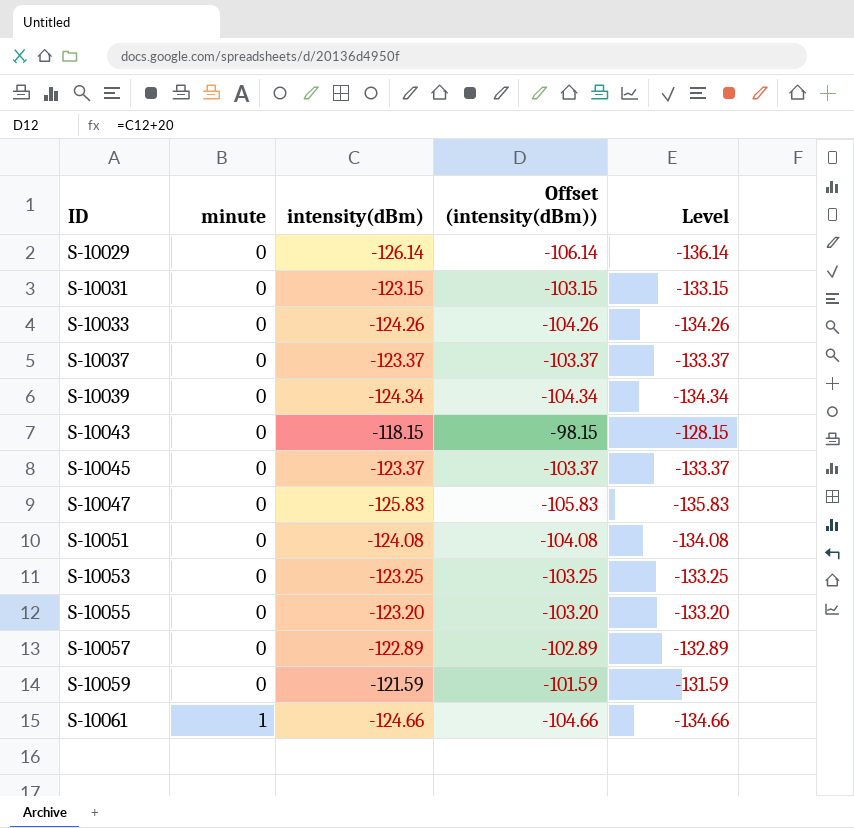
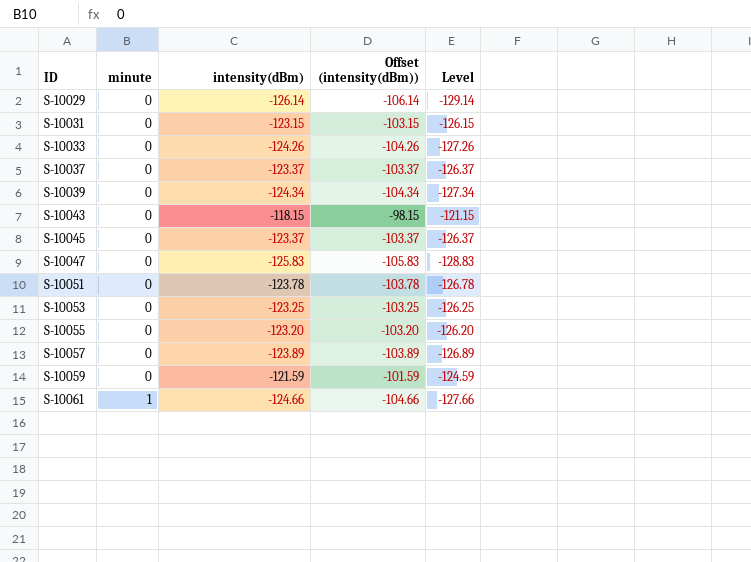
column Level | formula: [intensity(dBm)] - 10 -> [intensity(dBm)] - 3
S-10051 | intensity(dBm): -124.08 -> -123.78
S-10051 | Offset (intensity(dBm)): -104.08 -> -103.78
S-10057 | intensity(dBm): -122.89 -> -123.89
S-10057 | Offset (intensity(dBm)): -102.89 -> -103.89

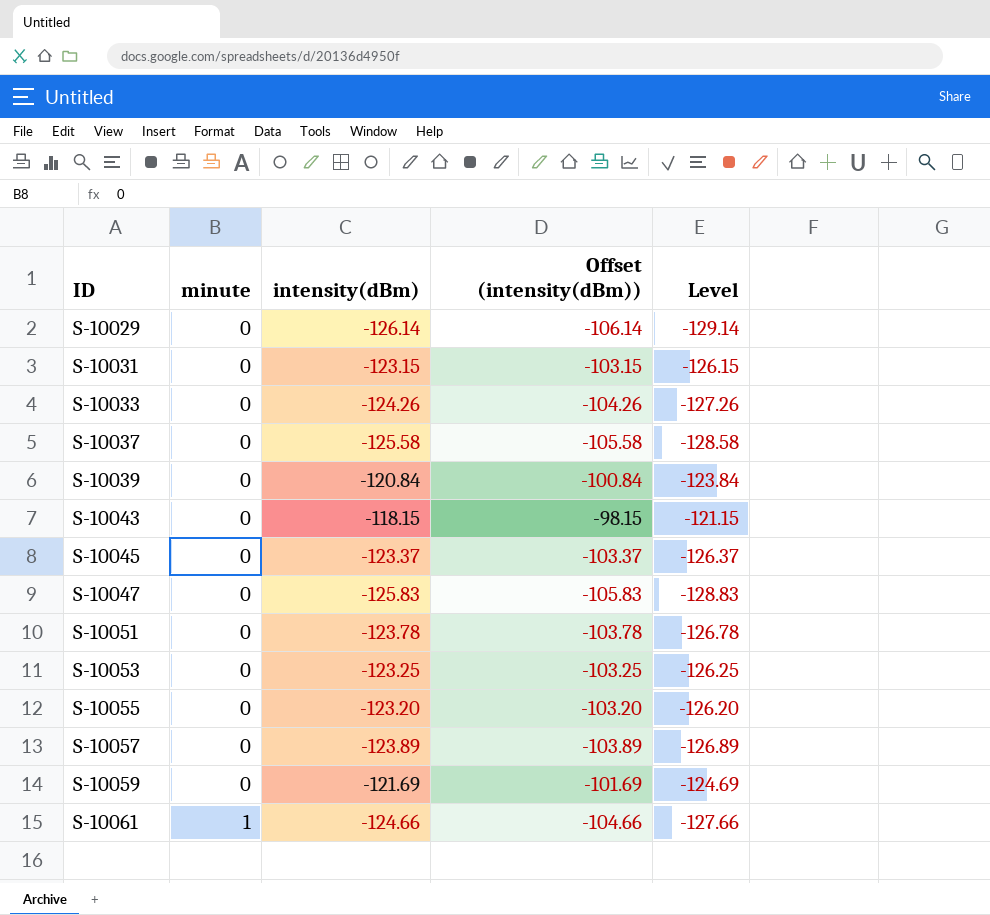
S-10037 | intensity(dBm): -123.37 -> -125.58
S-10037 | Offset (intensity(dBm)): -103.37 -> -105.58
S-10037 | Level: -126.37 -> -128.58
S-10039 | intensity(dBm): -124.34 -> -120.84
S-10039 | Offset (intensity(dBm)): -104.34 -> -100.84
S-10039 | Level: -127.34 -> -123.84
S-10059 | intensity(dBm): -121.59 -> -121.69
S-10059 | Offset (intensity(dBm)): -101.59 -> -101.69
S-10059 | Level: -124.59 -> -124.69

